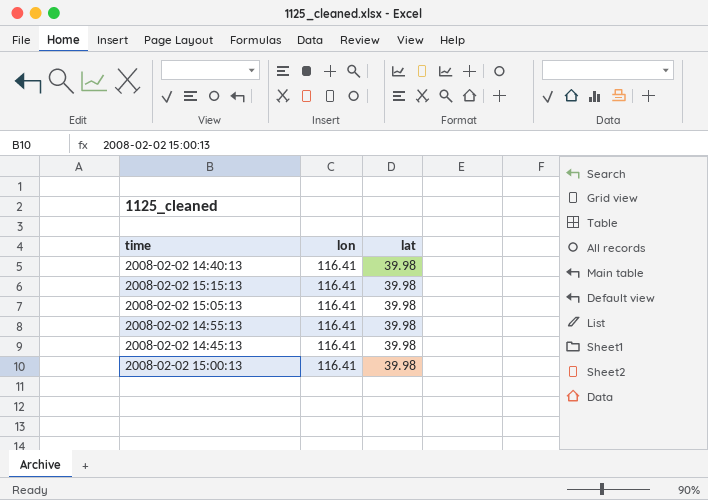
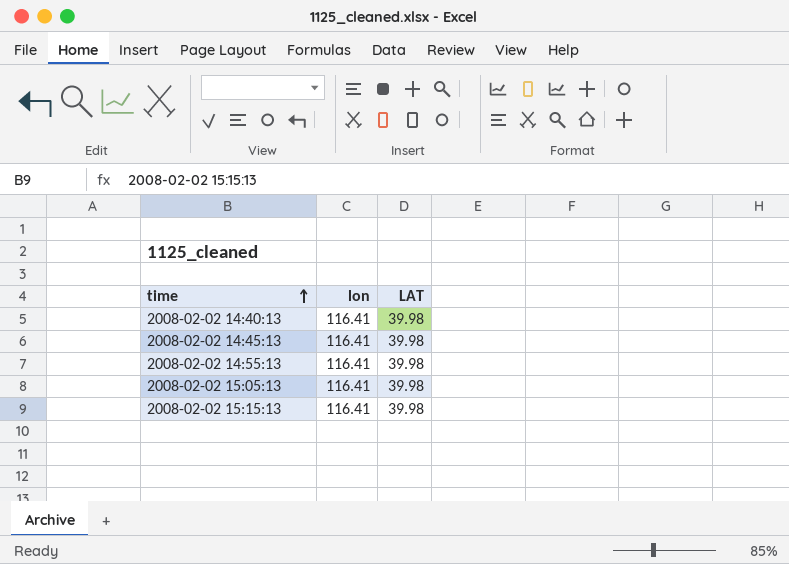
row order: none -> time ascending
column name: lat -> LAT
row 2008-02-02 15:00:13: 116.41 | 39.98 -> none

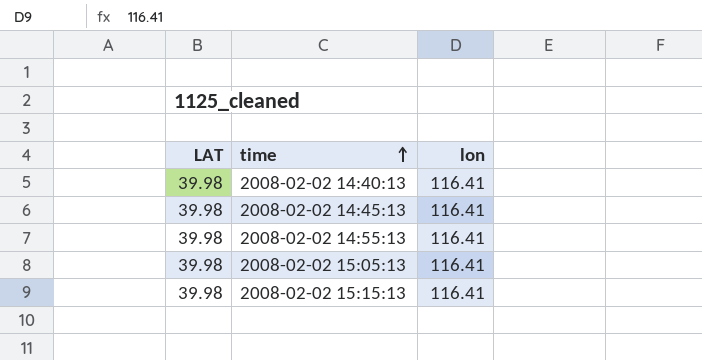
column LAT | position: 3 -> 1

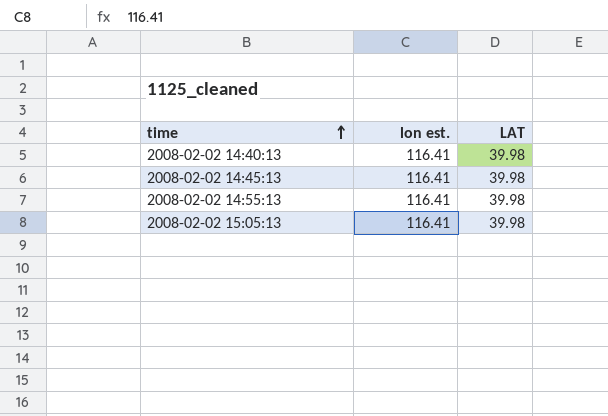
column name: lon -> lon est.
column LAT | position: 1 -> 3
row 2008-02-02 15:15:13: 39.98 | 116.41 -> none

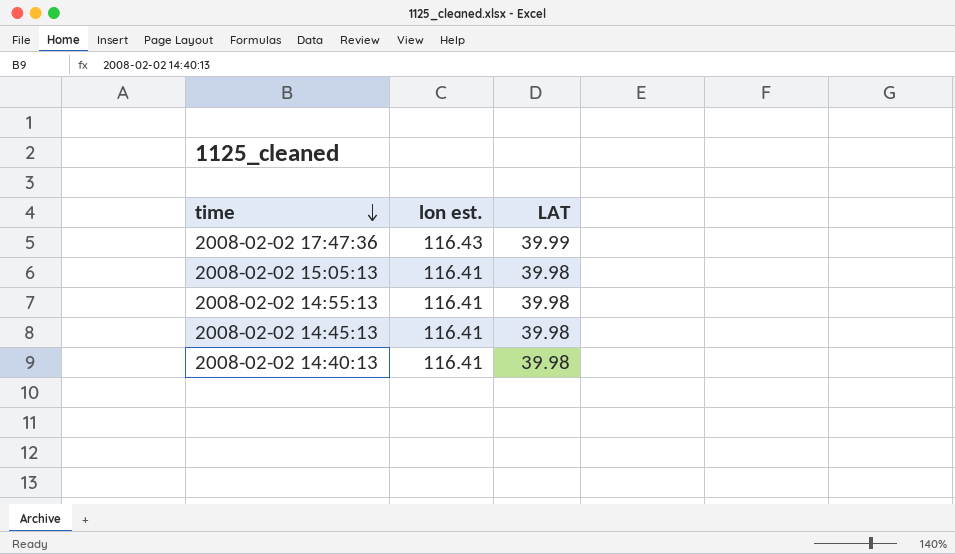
row order: time ascending -> time descending
row 2008-02-02 17:47:36: none -> 116.43 | 39.99

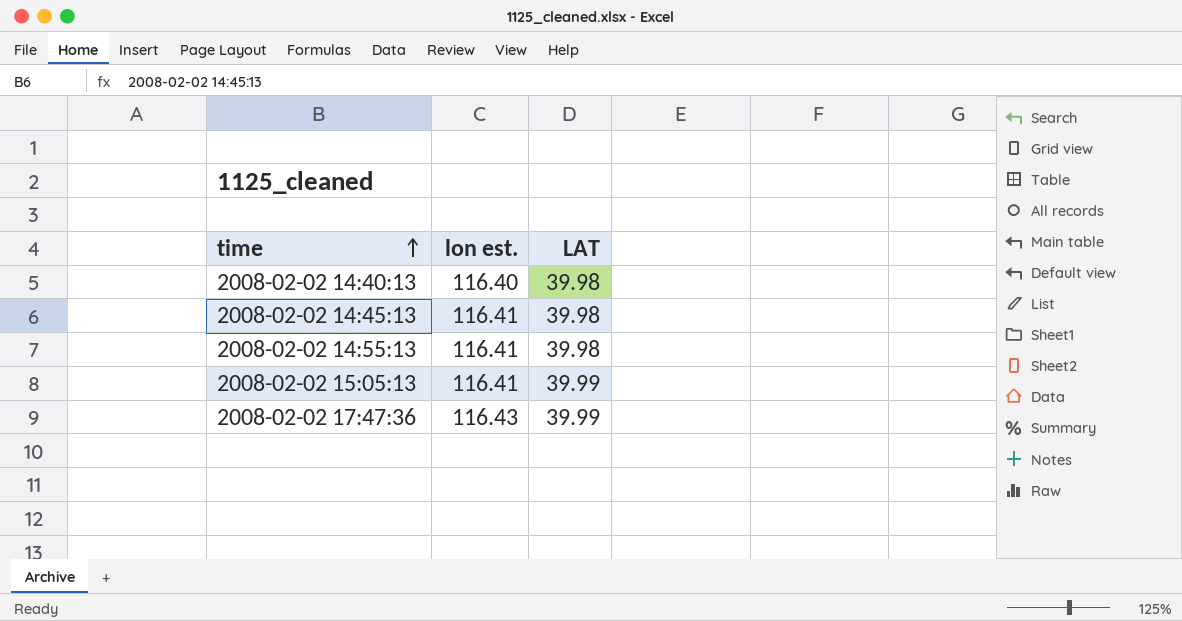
row order: time descending -> time ascending
2008-02-02 14:40:13 | lon est.: 116.41 -> 116.40
2008-02-02 15:05:13 | LAT: 39.98 -> 39.99

